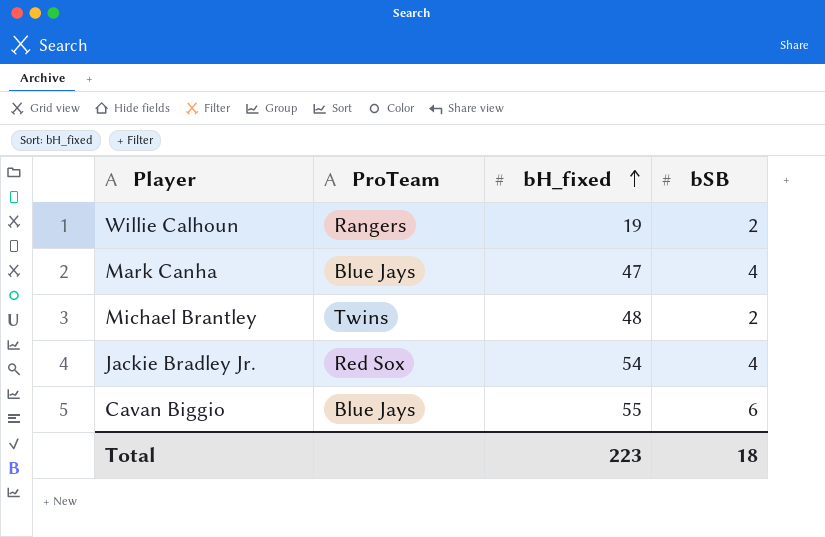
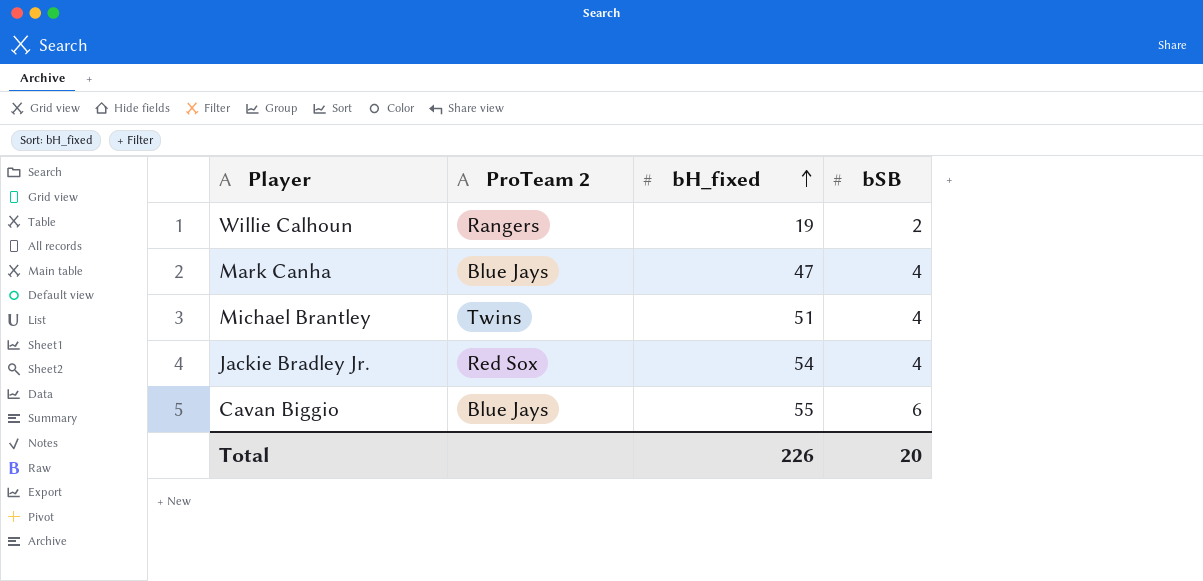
column name: ProTeam -> ProTeam 2
Michael Brantley | bH_fixed: 48 -> 51
Michael Brantley | bSB: 2 -> 4
Total | bH_fixed: 223 -> 226
Total | bSB: 18 -> 20

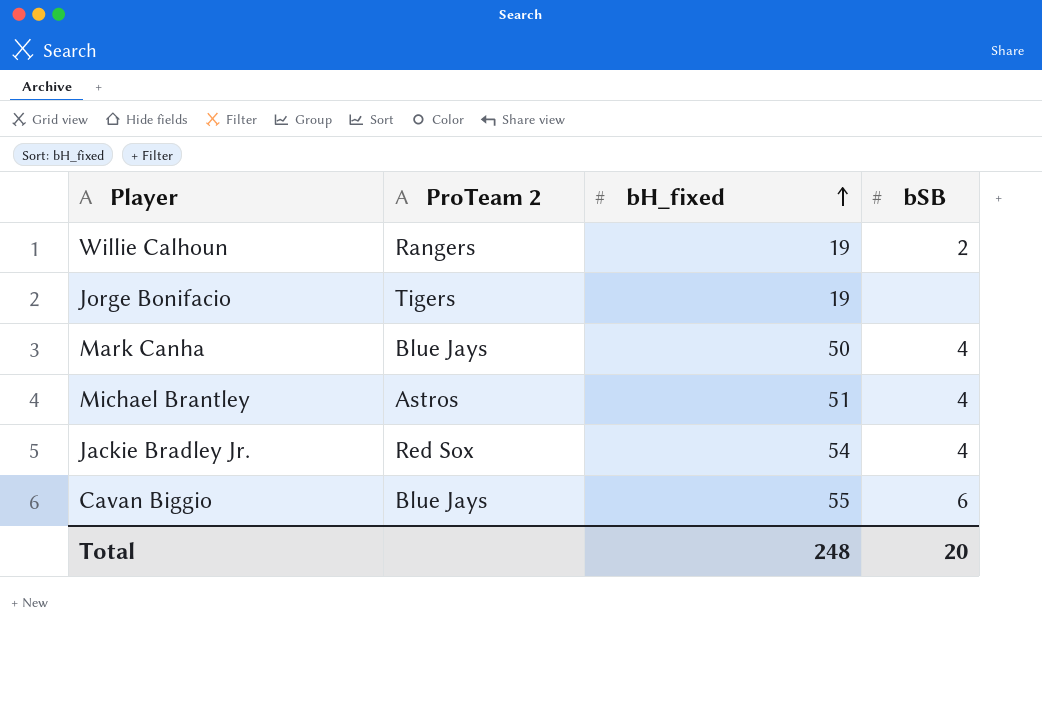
row Jorge Bonifacio: none -> Tigers | 19 | none
Mark Canha | bH_fixed: 47 -> 50
Michael Brantley | ProTeam 2: Twins -> Astros
Total | bH_fixed: 226 -> 248

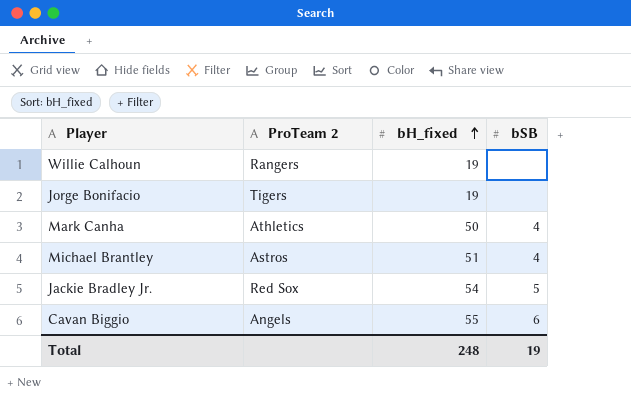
Willie Calhoun | bSB: 2 -> none
Mark Canha | ProTeam 2: Blue Jays -> Athletics
Jackie Bradley Jr. | bSB: 4 -> 5
Cavan Biggio | ProTeam 2: Blue Jays -> Angels
Total | bSB: 20 -> 19

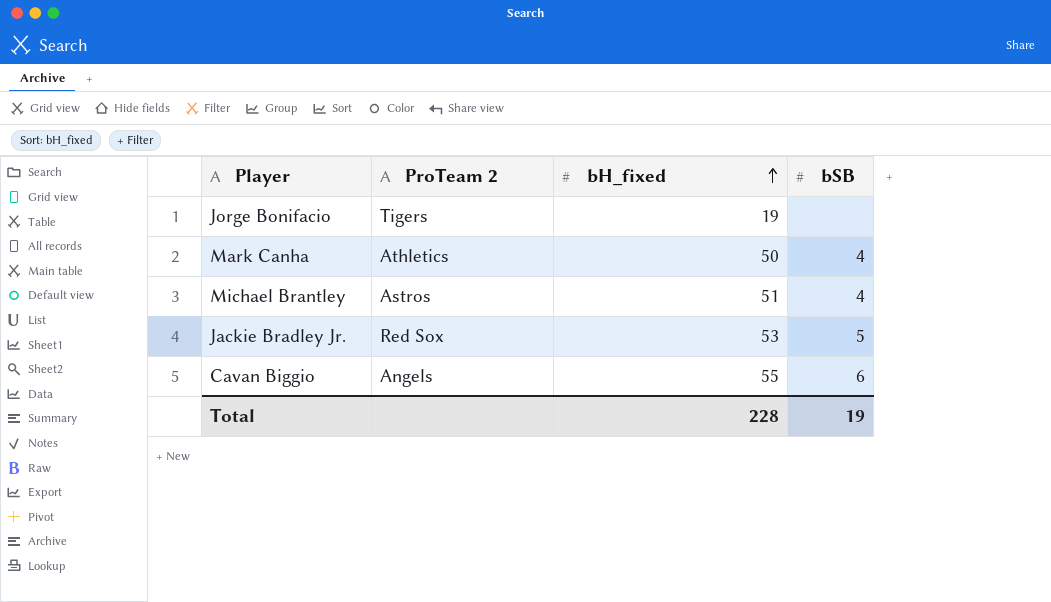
row Willie Calhoun: Rangers | 19 | none -> none
Jackie Bradley Jr. | bH_fixed: 54 -> 53
Total | bH_fixed: 248 -> 228

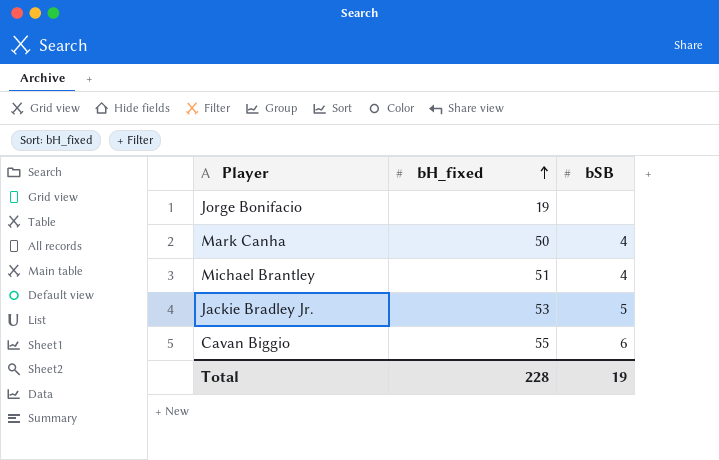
column ProTeam 2 | position: 2 -> none

